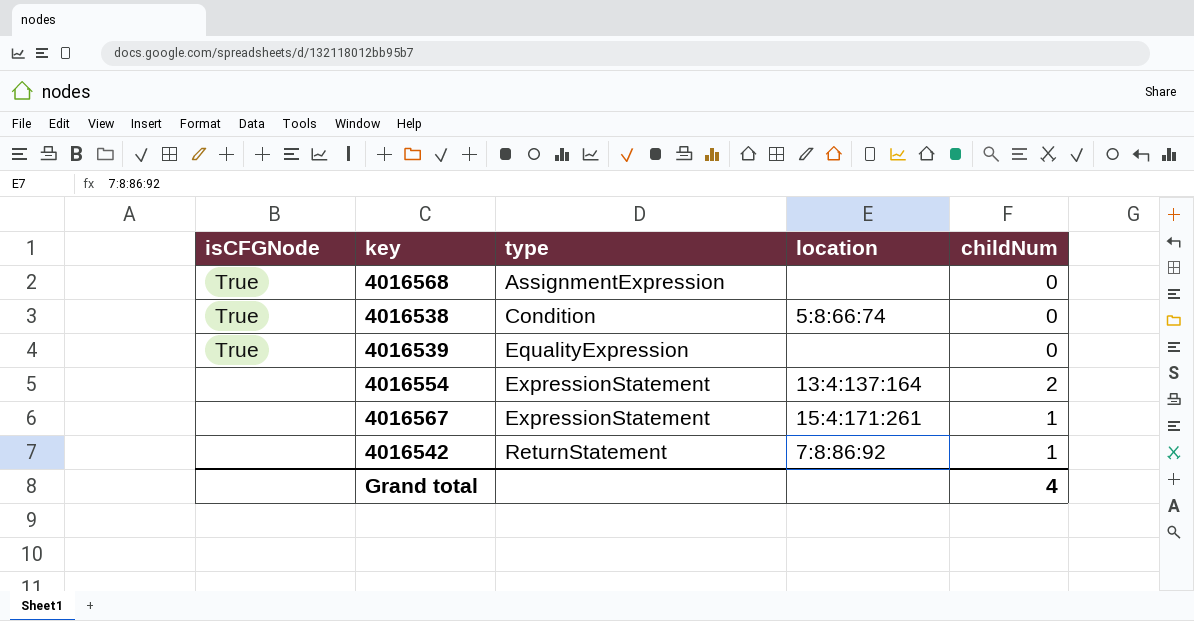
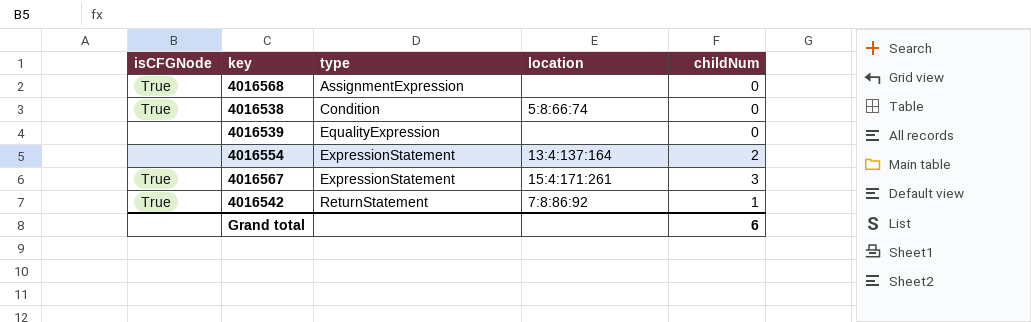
4016539 | isCFGNode: True -> none
4016567 | isCFGNode: none -> True
4016567 | childNum: 1 -> 3
4016542 | isCFGNode: none -> True
Grand total | childNum: 4 -> 6

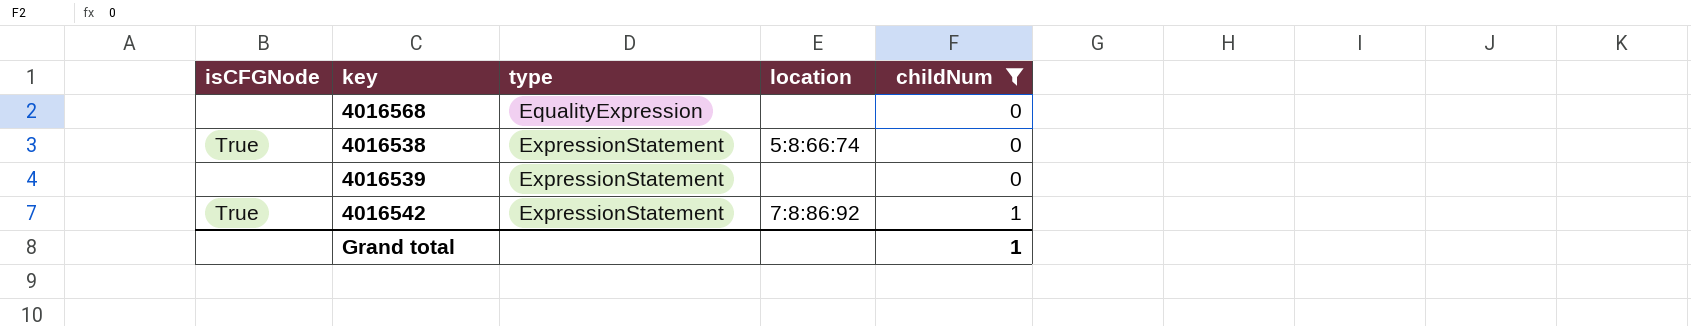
filter: none -> childNum <= 1
4016568 | isCFGNode: True -> none
4016568 | type: AssignmentExpression -> EqualityExpression
4016538 | type: Condition -> ExpressionStatement
4016539 | type: EqualityExpression -> ExpressionStatement
4016542 | type: ReturnStatement -> ExpressionStatement
Grand total | childNum: 6 -> 1

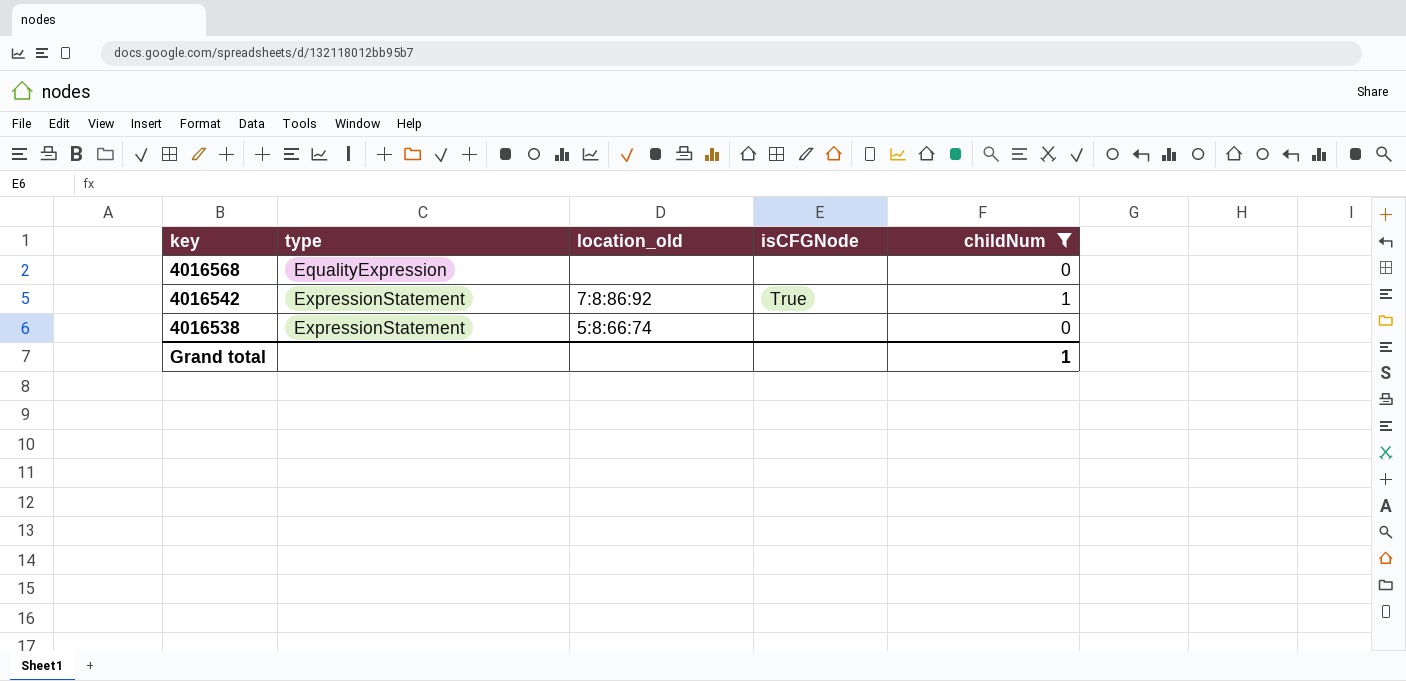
row order: type ascending -> key descending
column name: location -> location_old
column isCFGNode | position: 1 -> 4
row 4016539: none | ExpressionStatement | none | 0 -> none
4016538 | isCFGNode: True -> none

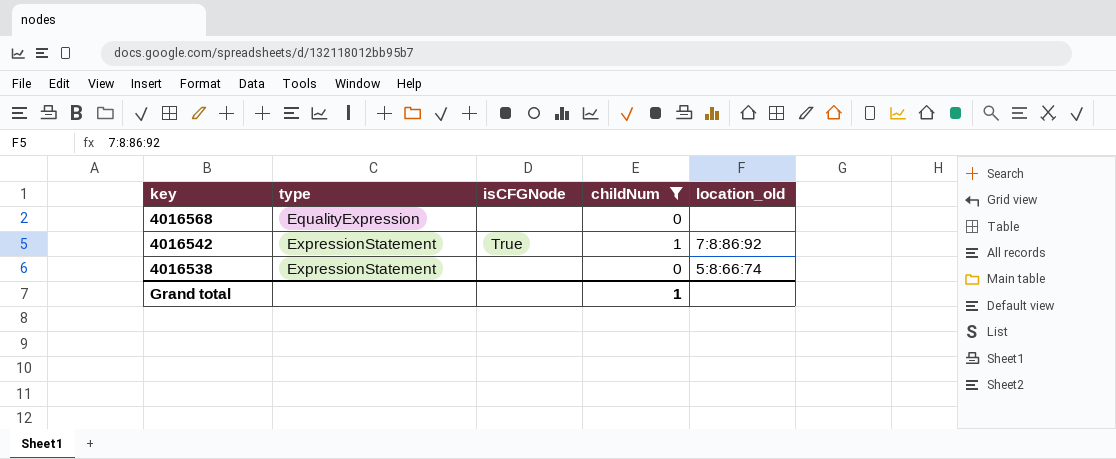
column location_old | position: 3 -> 5

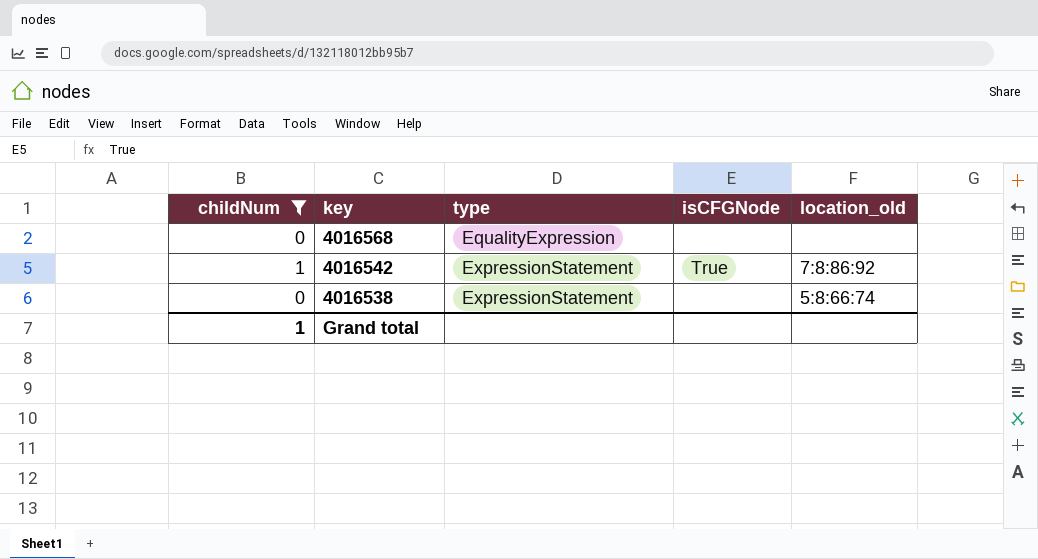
column childNum | position: 4 -> 1

